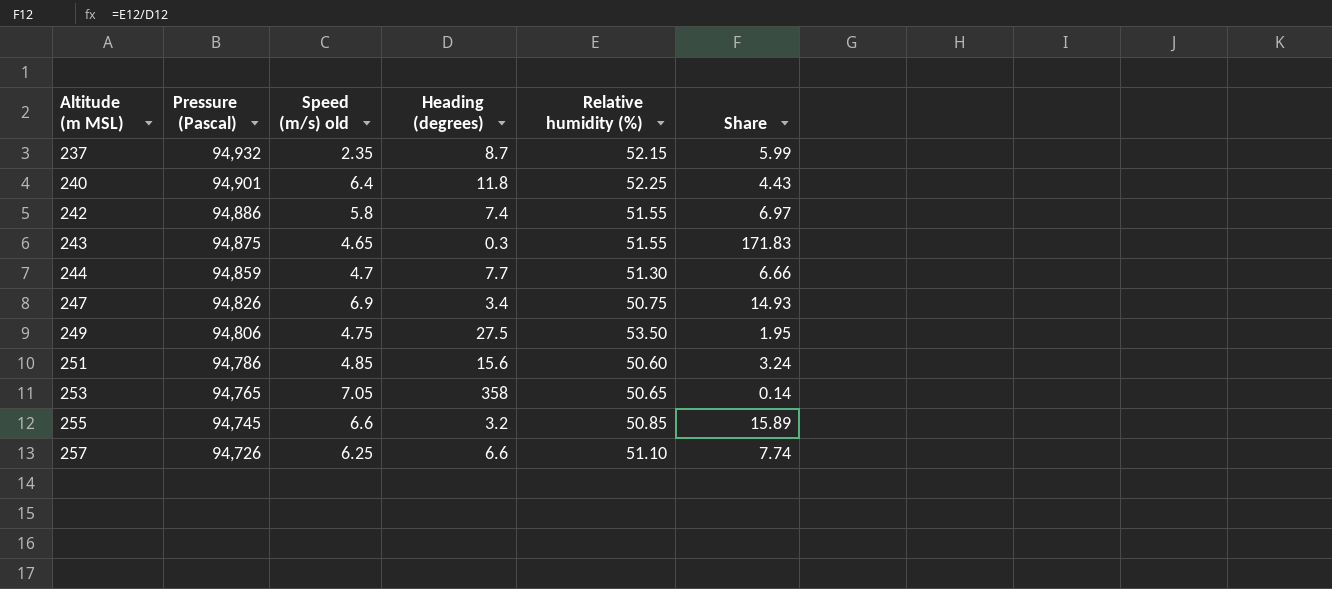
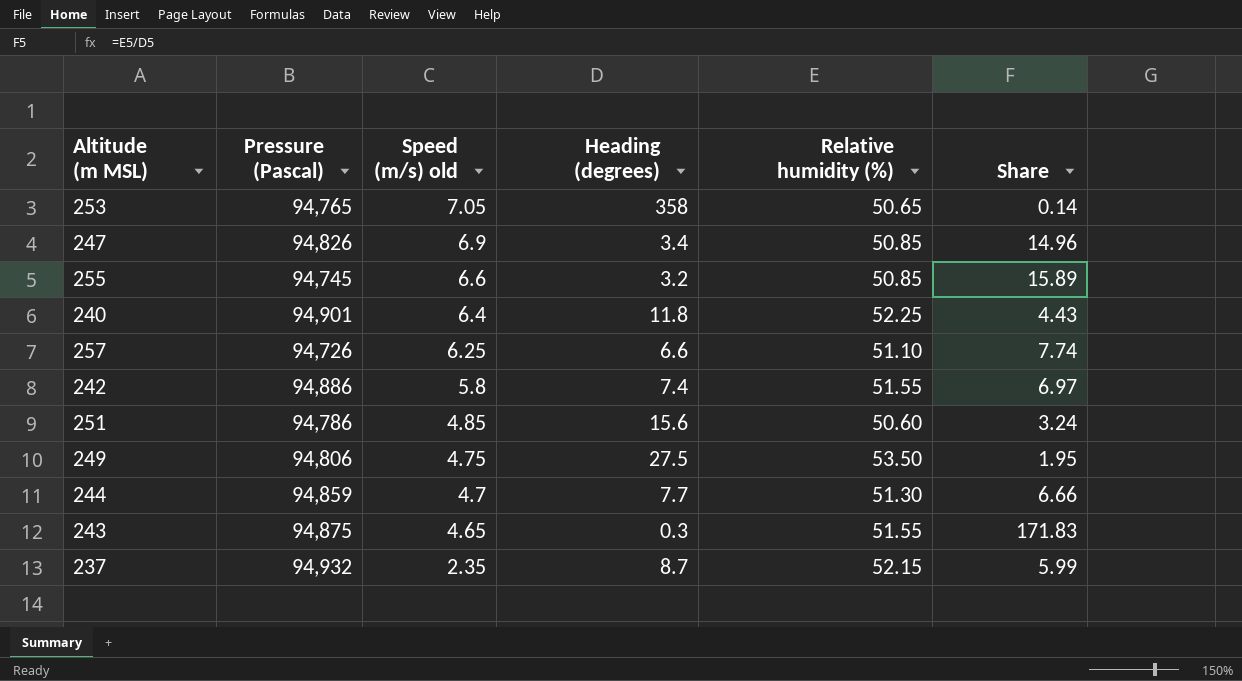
row order: Altitude (m MSL) ascending -> Speed (m/s) old descending
247 | Relative humidity (%): 50.75 -> 50.85
247 | Share: 14.93 -> 14.96

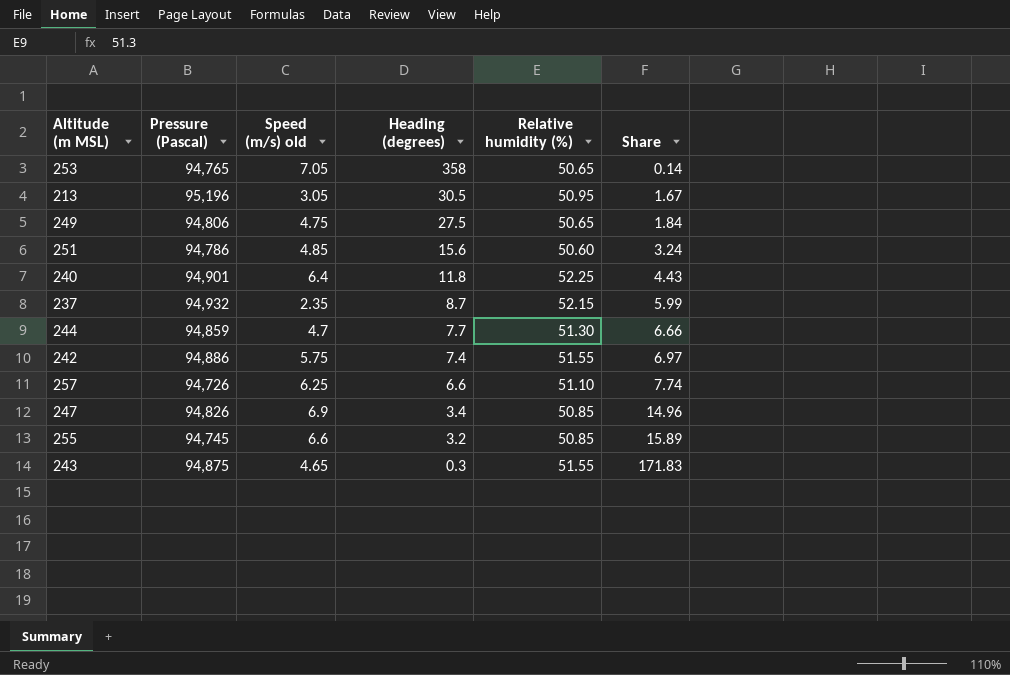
row order: Speed (m/s) old descending -> Heading (degrees) descending
row 213: none -> 95,196 | 3.05 | 30.5 | 50.95 | 1.67
249 | Relative humidity (%): 53.50 -> 50.65
249 | Share: 1.95 -> 1.84
242 | Speed (m/s) old: 5.8 -> 5.75

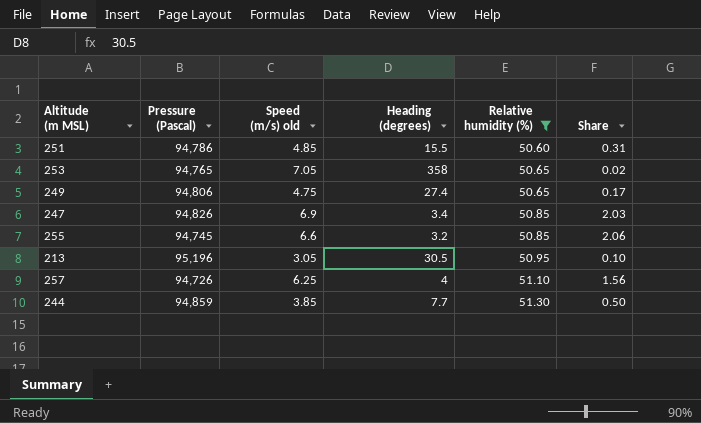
filter: none -> Relative humidity (%) <= 51.30
row order: Heading (degrees) descending -> Relative humidity (%) ascending
column Share | formula: [Relative humidity (%)] / [Heading (degrees)] -> [Speed (m/s) old] / [Heading (degrees)]
251 | Heading (degrees): 15.6 -> 15.5
249 | Heading (degrees): 27.5 -> 27.4
257 | Heading (degrees): 6.6 -> 4
244 | Speed (m/s) old: 4.7 -> 3.85

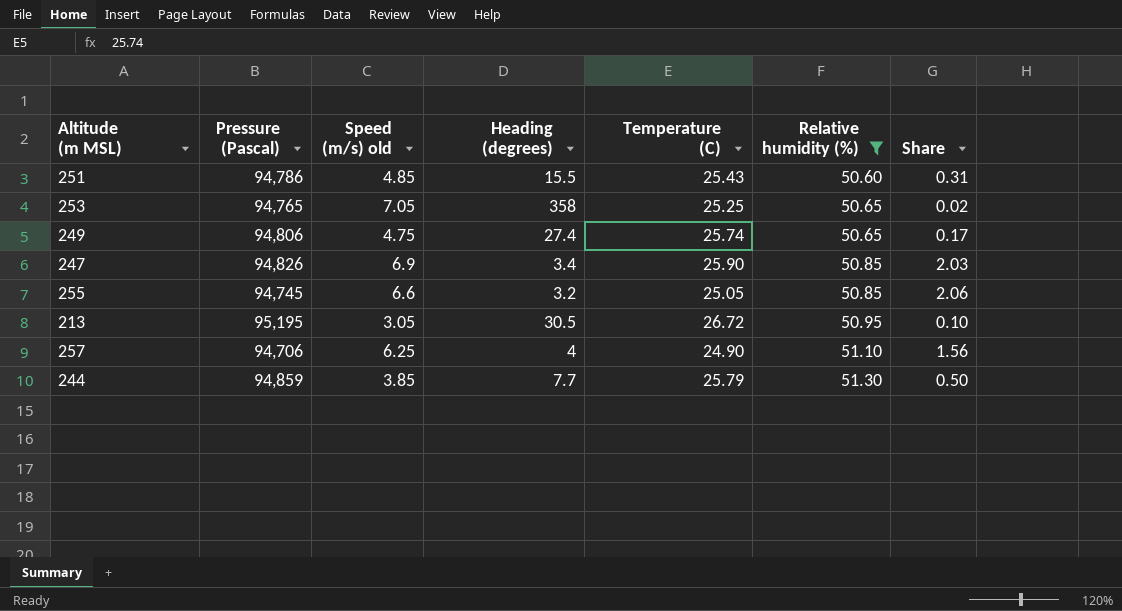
column Temperature (C) | position: none -> 5
213 | Pressure (Pascal): 95,196 -> 95,195
257 | Pressure (Pascal): 94,726 -> 94,706

